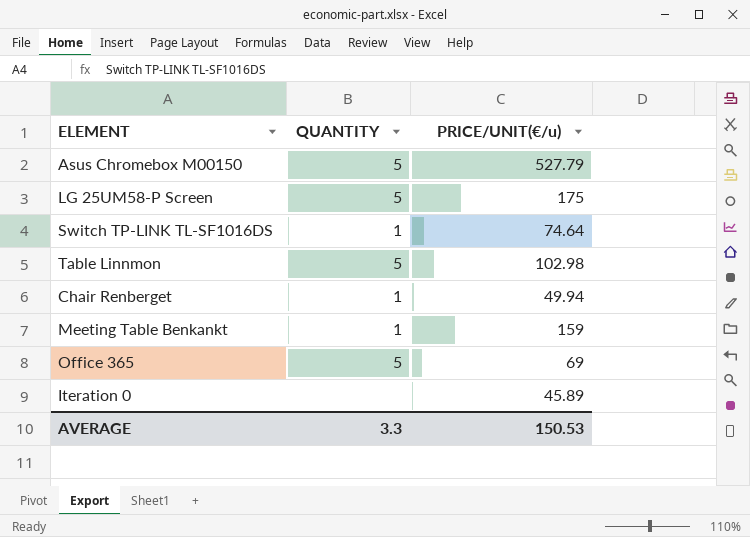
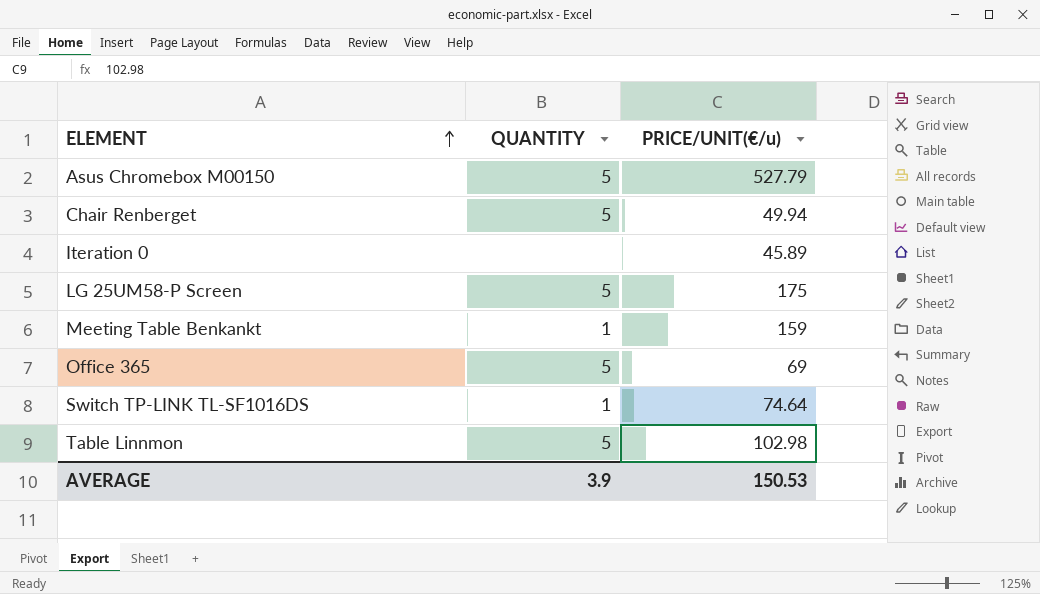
row order: none -> ELEMENT ascending
Chair Renberget | QUANTITY: 1 -> 5
AVERAGE | QUANTITY: 3.3 -> 3.9

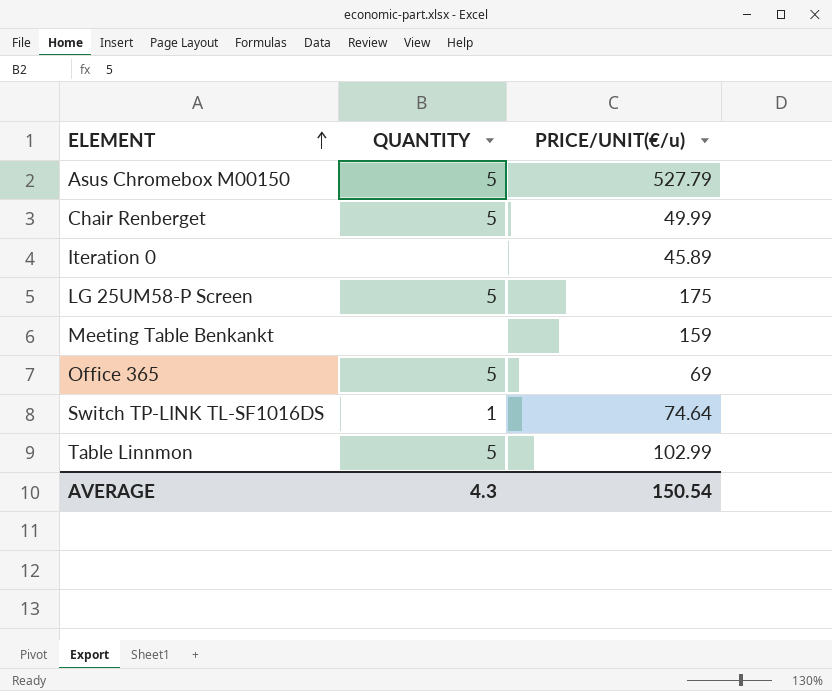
Chair Renberget | PRICE/UNIT(€/u): 49.94 -> 49.99
Meeting Table Benkankt | QUANTITY: 1 -> none
Table Linnmon | PRICE/UNIT(€/u): 102.98 -> 102.99
AVERAGE | QUANTITY: 3.9 -> 4.3
AVERAGE | PRICE/UNIT(€/u): 150.53 -> 150.54

